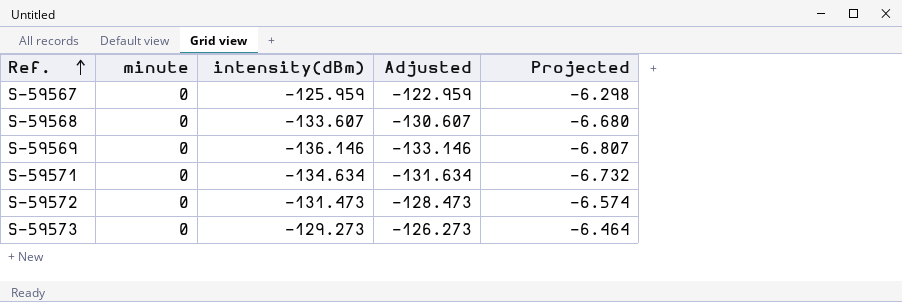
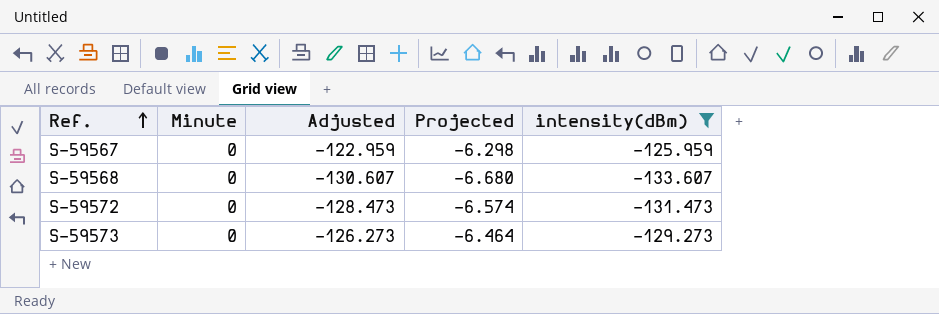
filter: none -> intensity(dBm) >= -133.607
column name: minute -> Minute
column intensity(dBm) | position: 3 -> 5

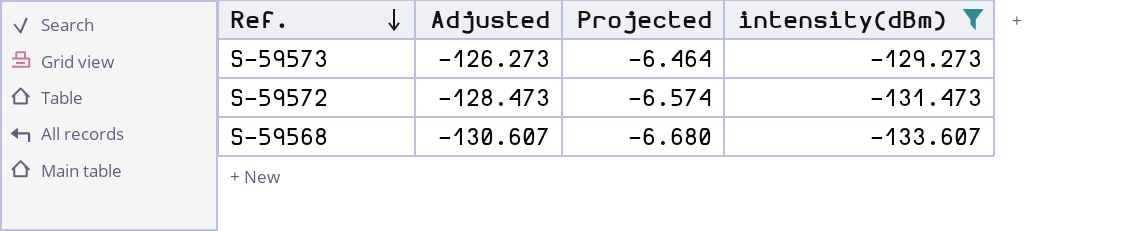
row order: Ref. ascending -> Ref. descending
column Minute | position: 2 -> none
row S-59567: 0 | -122.959 | -6.298 | -125.959 -> none

